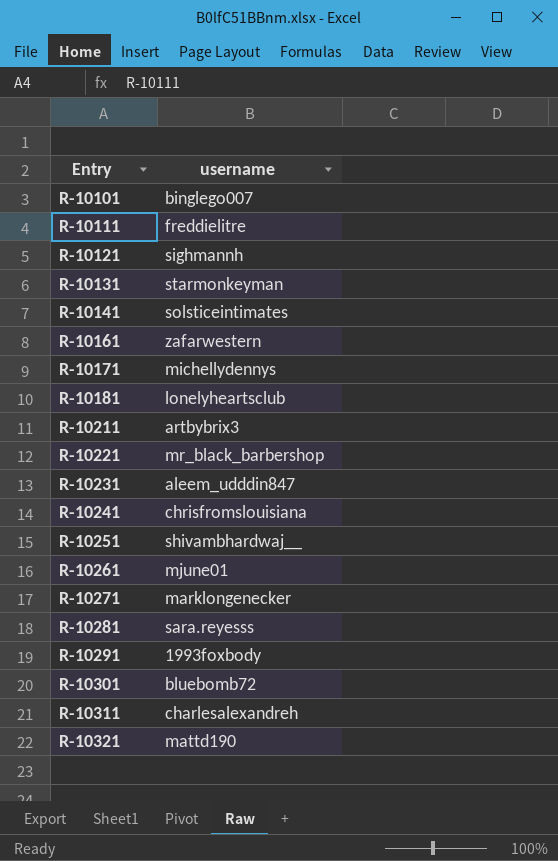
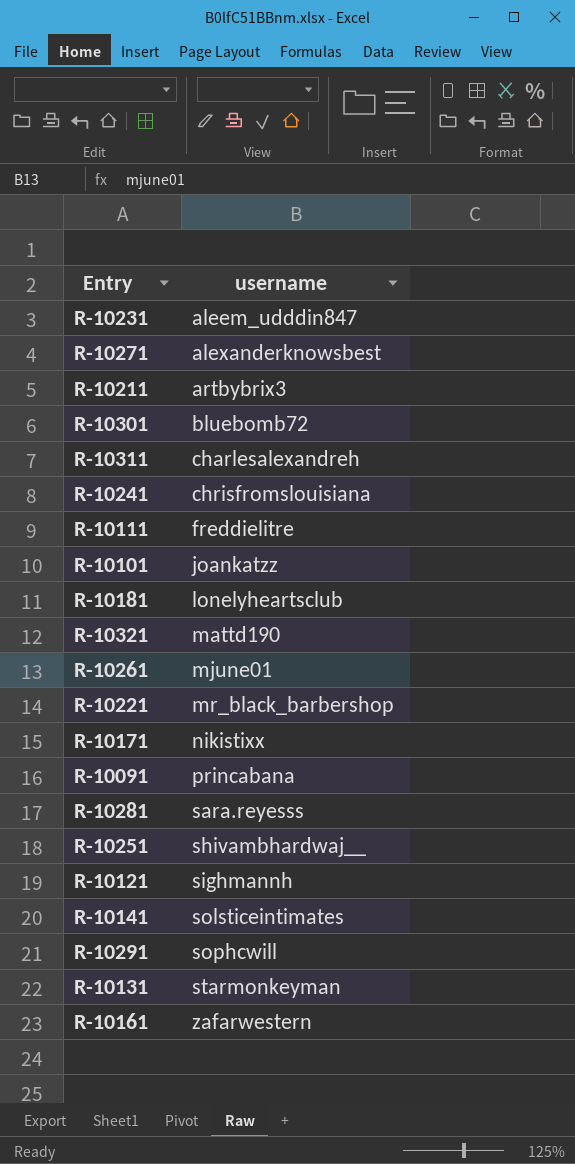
row order: Entry ascending -> username ascending
R-10271 | username: marklongenecker -> alexanderknowsbest
R-10101 | username: binglego007 -> joankatzz
R-10171 | username: michellydennys -> nikistixx
row R-10091: none -> princabana
R-10291 | username: 1993foxbody -> sophcwill

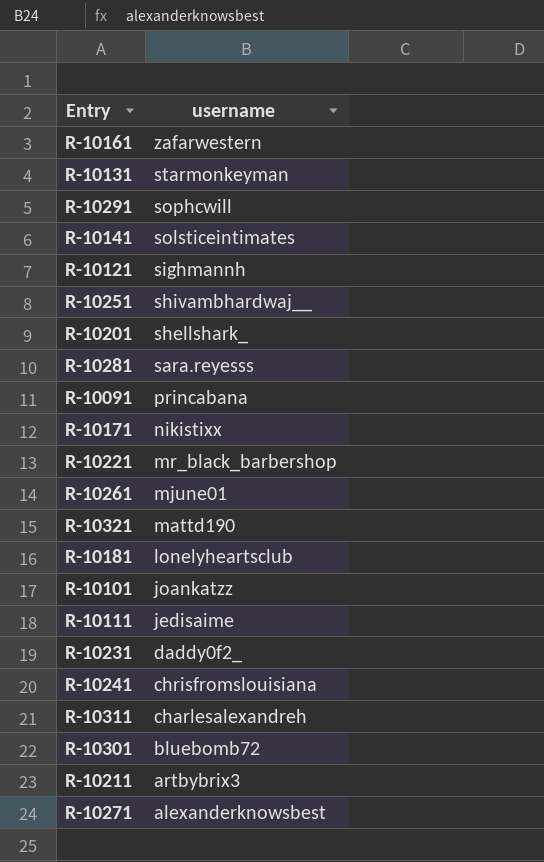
row order: username ascending -> username descending
row R-10201: none -> shellshark_
R-10111 | username: freddielitre -> jedisaime
R-10231 | username: aleem_udddin847 -> daddy0f2_

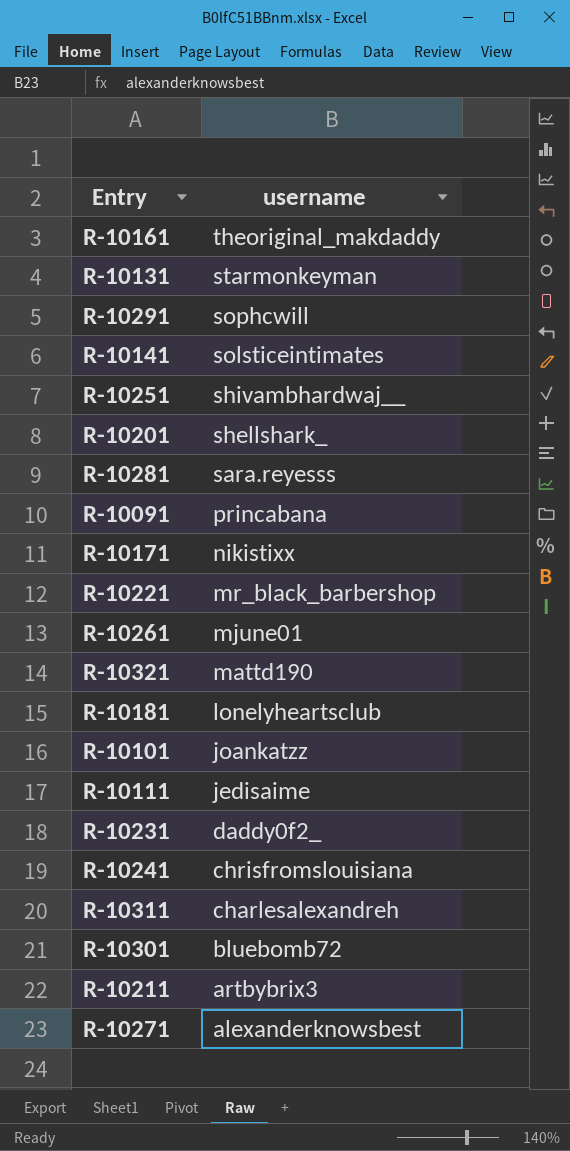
row R-10121: sighmannh -> none
R-10161 | username: zafarwestern -> theoriginal_makdaddy

